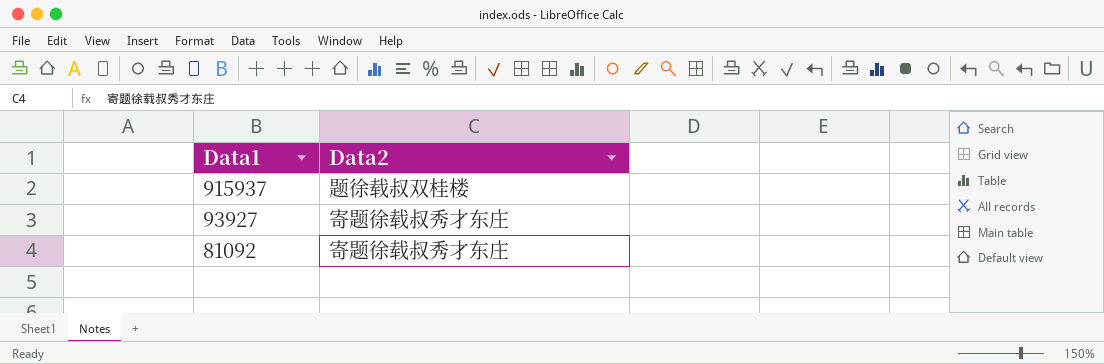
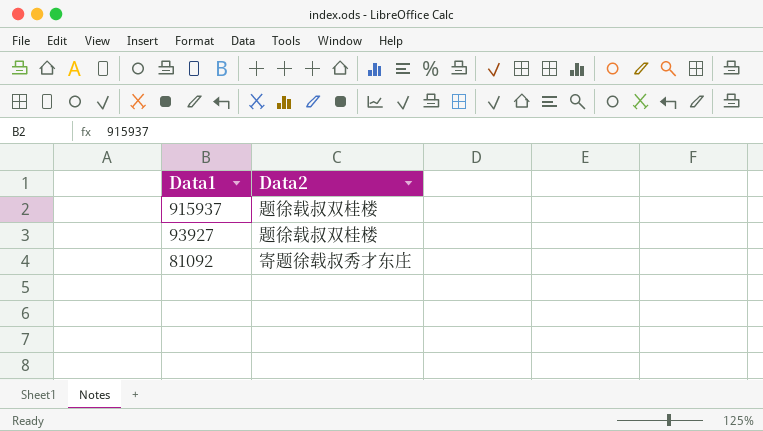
93927 | Data2: 寄题徐载叔秀才东庄 -> 题徐载叔双桂楼

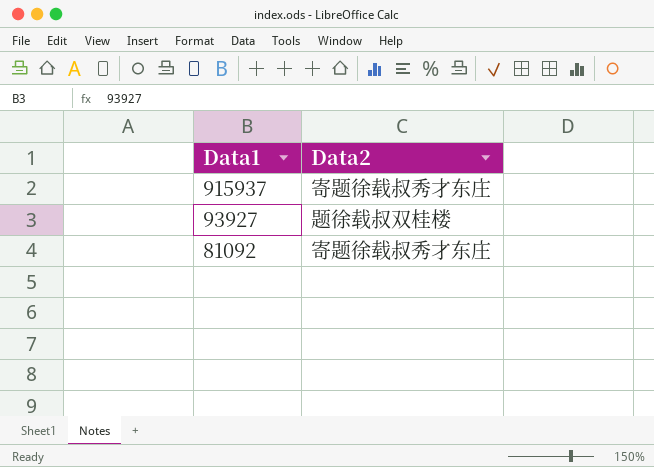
915937 | Data2: 题徐载叔双桂楼 -> 寄题徐载叔秀才东庄

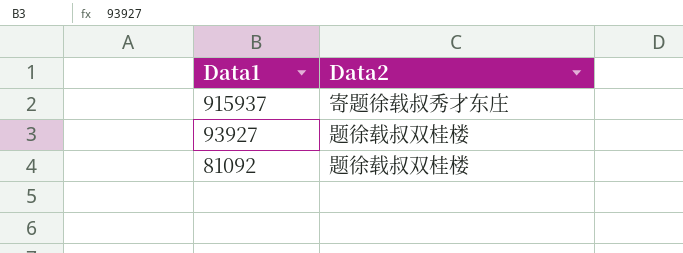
81092 | Data2: 寄题徐载叔秀才东庄 -> 题徐载叔双桂楼

